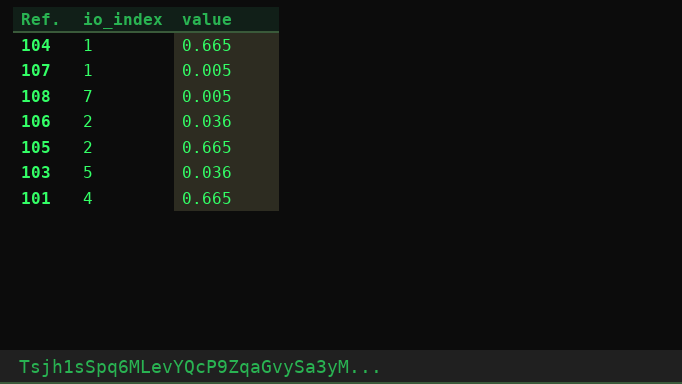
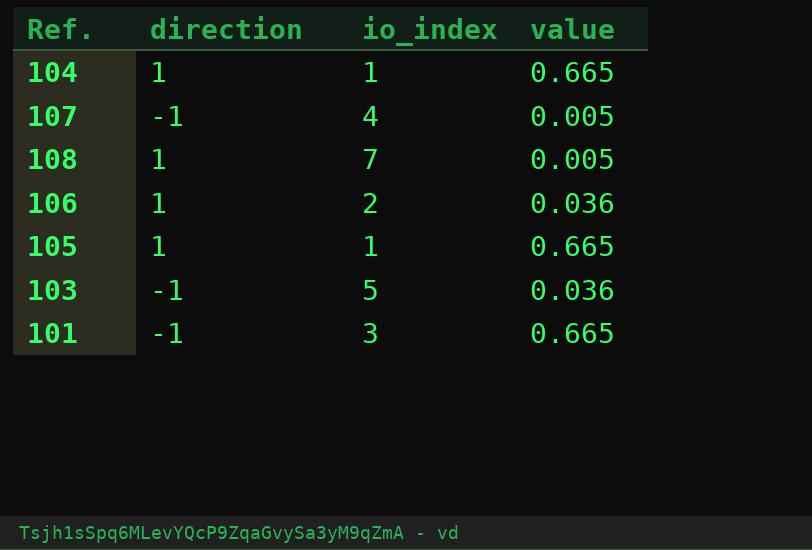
column direction | position: none -> 2
107 | io_index: 1 -> 4
105 | io_index: 2 -> 1
101 | io_index: 4 -> 3

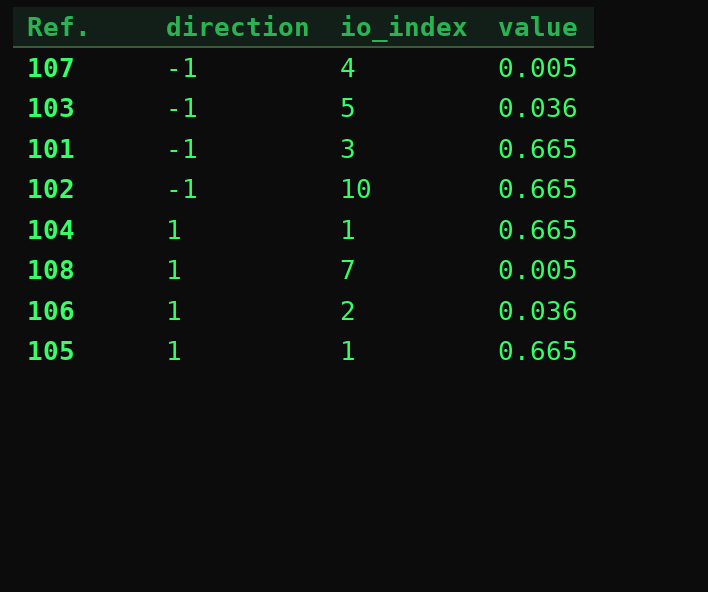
row order: none -> direction ascending
row 102: none -> -1 | 10 | 0.665

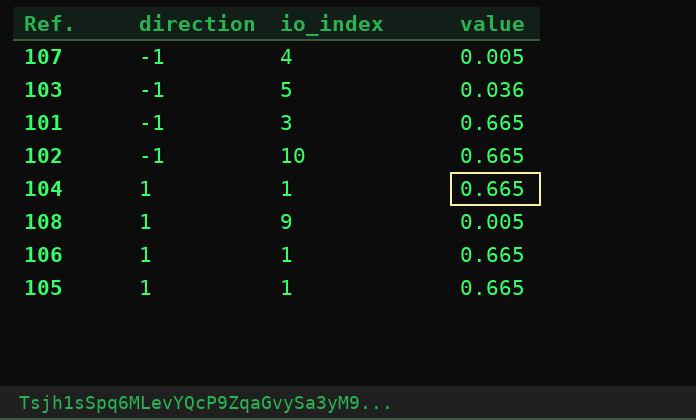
108 | io_index: 7 -> 9
106 | io_index: 2 -> 1
106 | value: 0.036 -> 0.665

